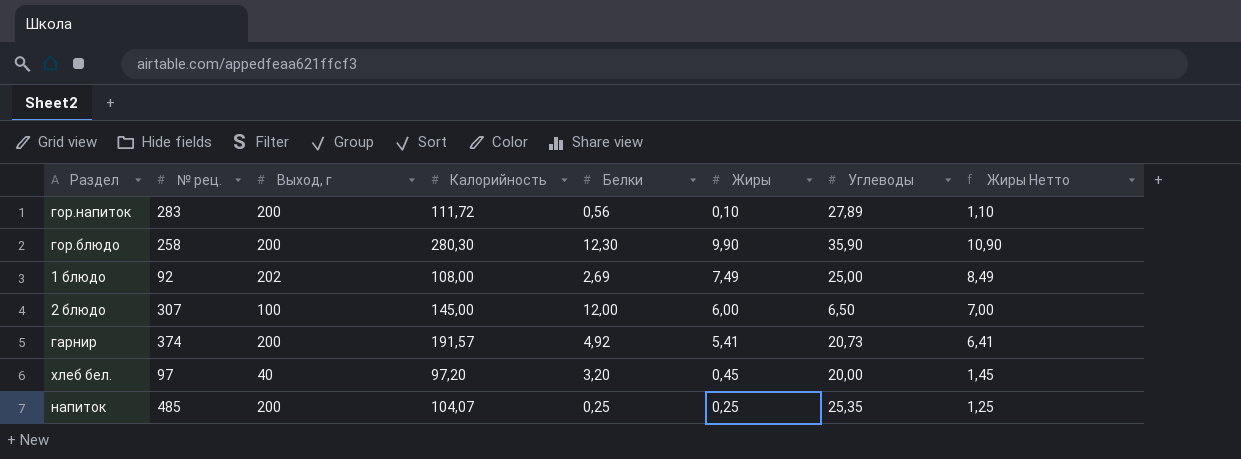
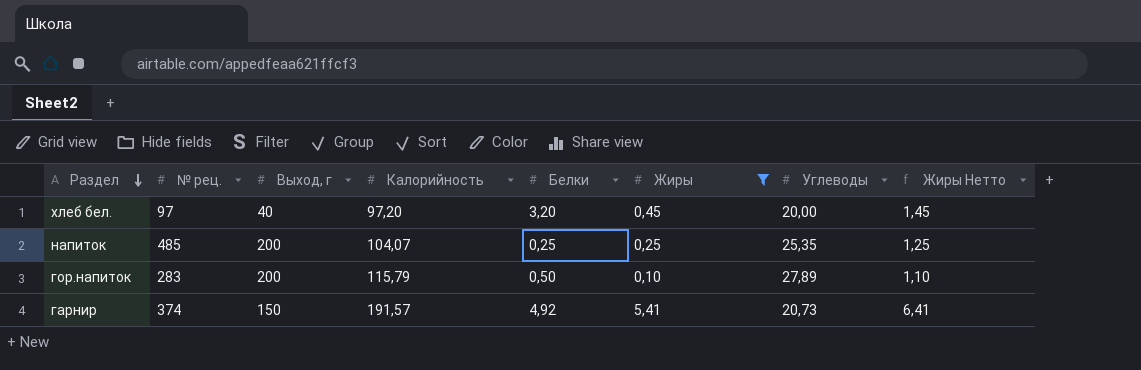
filter: none -> Жиры <= 5,41
row order: none -> Раздел descending
гор.напиток | Калорийность: 111,72 -> 115,79
гор.напиток | Белки: 0,56 -> 0,50
гарнир | Выход, г: 200 -> 150

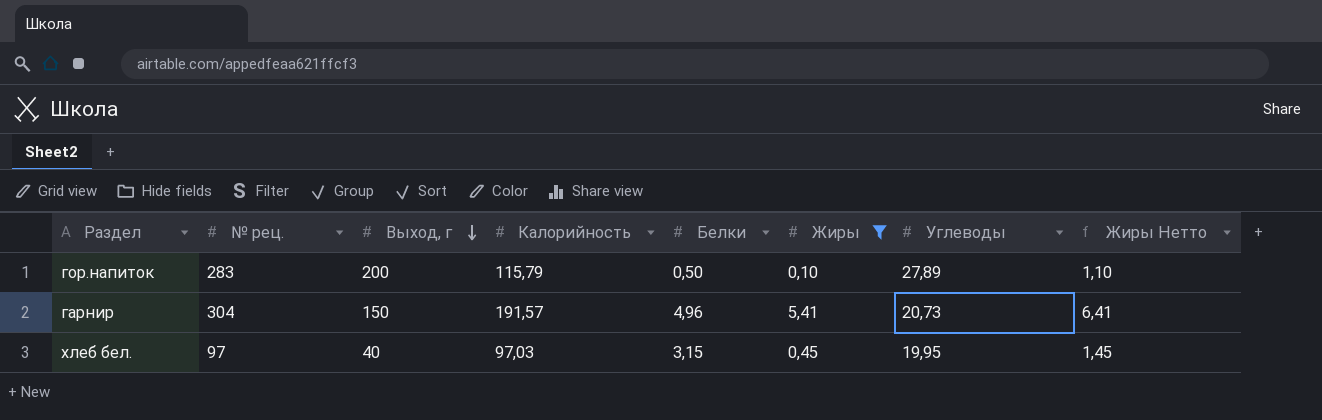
row order: Раздел descending -> Выход, г descending
row напиток: 485 | 200 | 104,07 | 0,25 | 0,25 | 25,35 | 1,25 -> none
гарнир | № рец.: 374 -> 304
гарнир | Белки: 4,92 -> 4,96
хлеб бел. | Калорийность: 97,20 -> 97,03
хлеб бел. | Белки: 3,20 -> 3,15
хлеб бел. | Углеводы: 20,00 -> 19,95

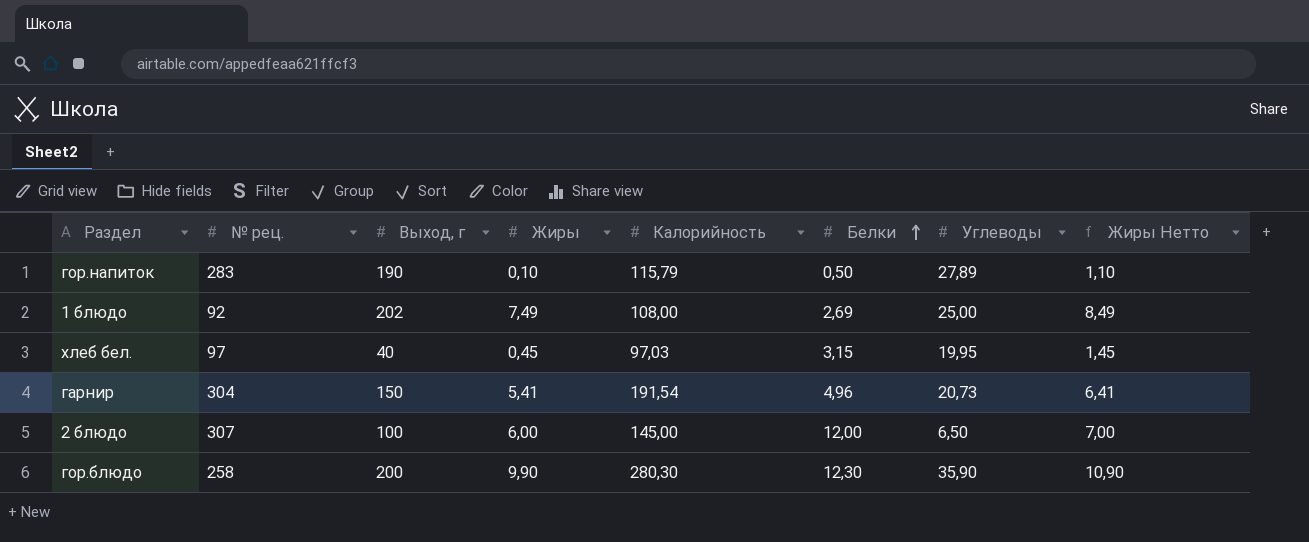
filter: Жиры <= 5,41 -> none
row order: Выход, г descending -> Белки ascending
column Жиры | position: 6 -> 4
гор.напиток | Выход, г: 200 -> 190
гарнир | Калорийность: 191,57 -> 191,54

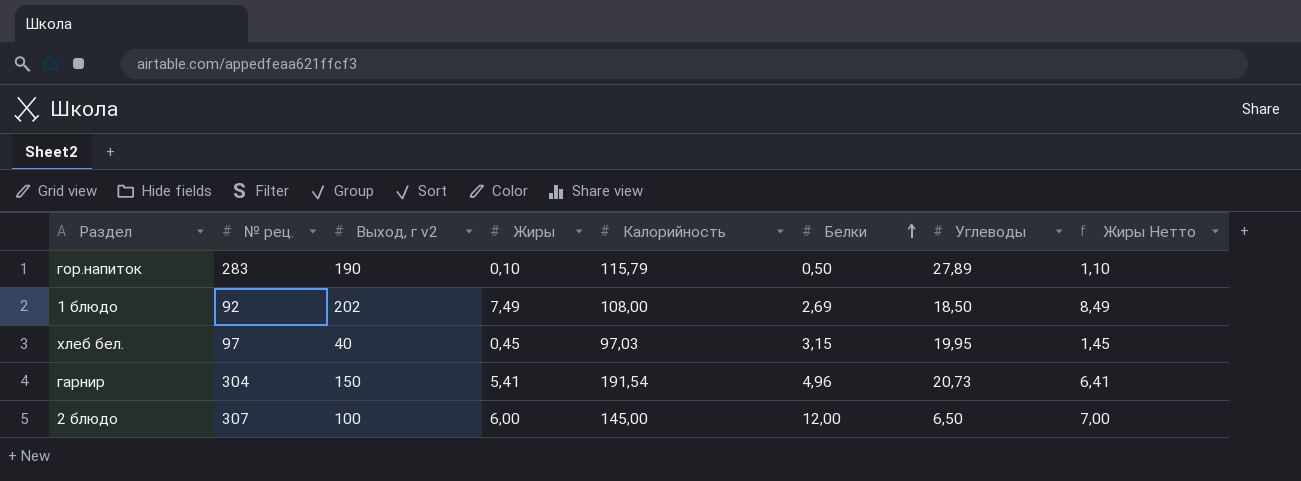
column name: Выход, г -> Выход, г v2
row гор.блюдо: 258 | 200 | 9,90 | 280,30 | 12,30 | 35,90 | 10,90 -> none
1 блюдо | Углеводы: 25,00 -> 18,50

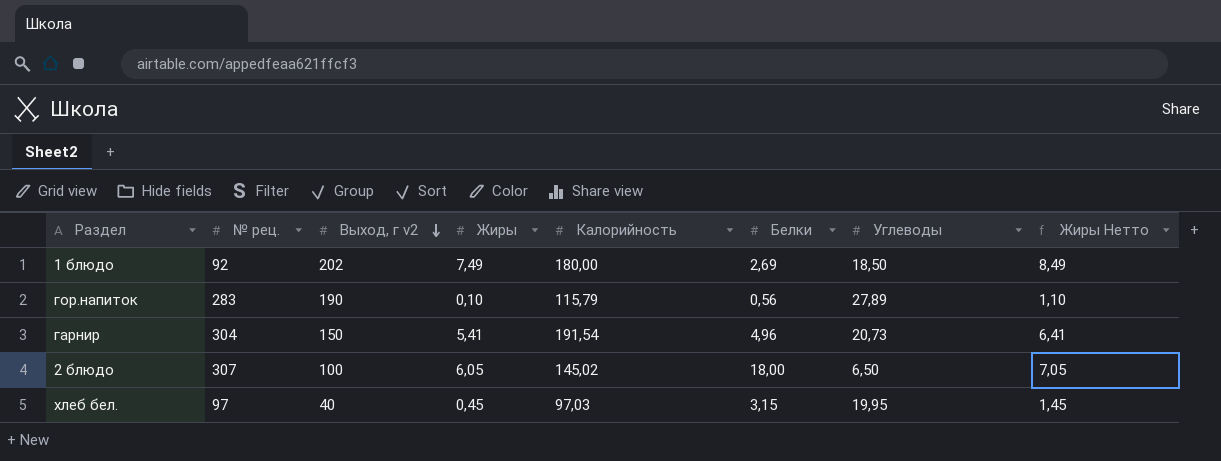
row order: Белки ascending -> Выход, г v2 descending
1 блюдо | Калорийность: 108,00 -> 180,00
гор.напиток | Белки: 0,50 -> 0,56
2 блюдо | Жиры: 6,00 -> 6,05
2 блюдо | Калорийность: 145,00 -> 145,02
2 блюдо | Белки: 12,00 -> 18,00
2 блюдо | Жиры Нетто: 7,00 -> 7,05

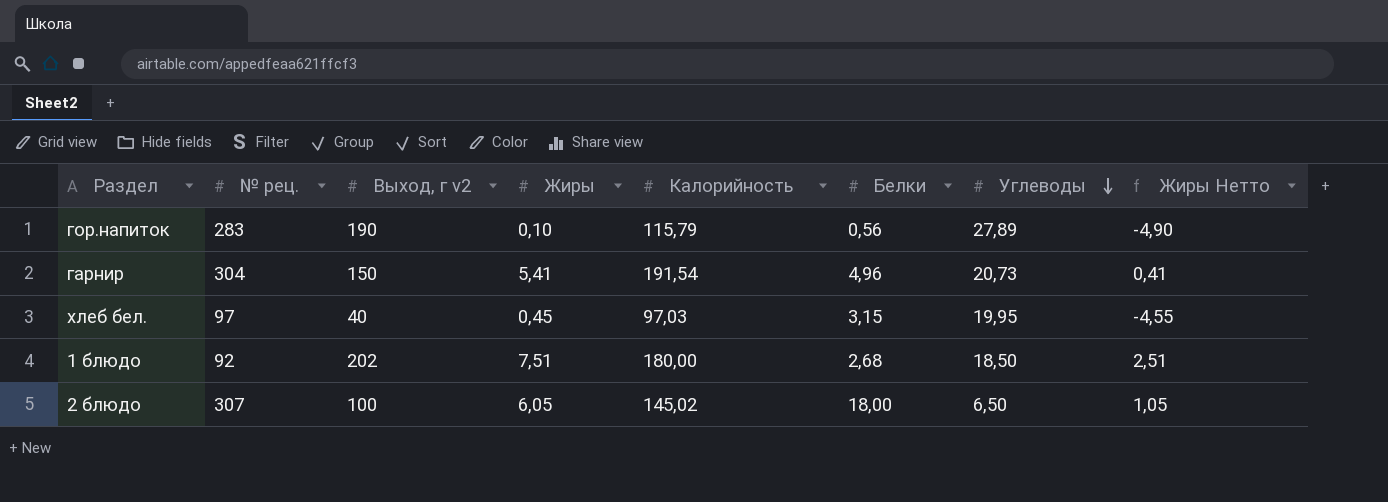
row order: Выход, г v2 descending -> Углеводы descending
column Жиры Нетто | formula: [Жиры] + 1 -> [Жиры] - 5
1 блюдо | Жиры: 7,49 -> 7,51
1 блюдо | Белки: 2,69 -> 2,68

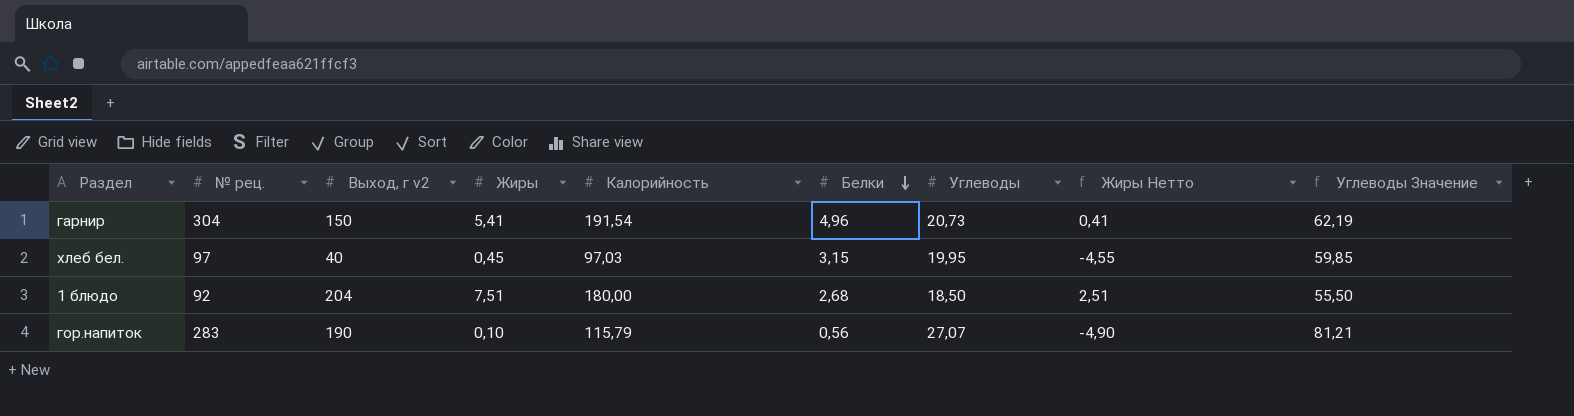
row order: Углеводы descending -> Белки descending
column Углеводы Значение | formula: none -> [Углеводы] * 3
row 2 блюдо: 307 | 100 | 6,05 | 145,02 | 18,00 | 6,50 | 1,05 -> none
1 блюдо | Выход, г v2: 202 -> 204
гор.напиток | Углеводы: 27,89 -> 27,07

